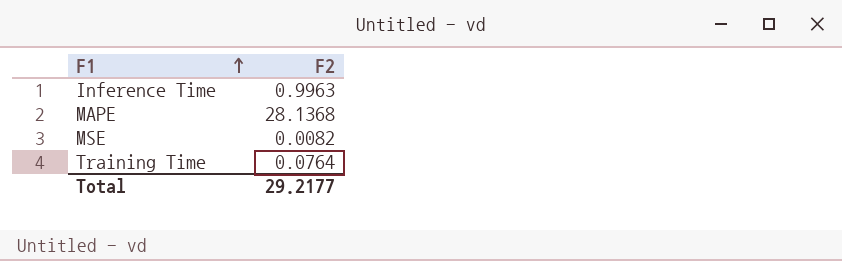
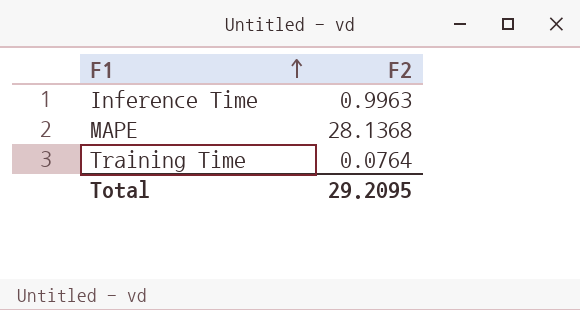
row MSE: 0.0082 -> none
Total | F2: 29.2177 -> 29.2095

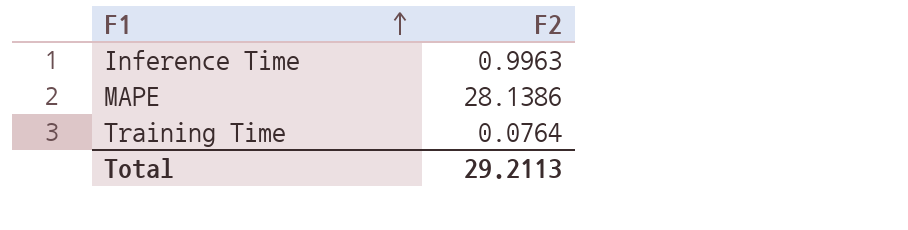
MAPE | F2: 28.1368 -> 28.1386
Total | F2: 29.2095 -> 29.2113

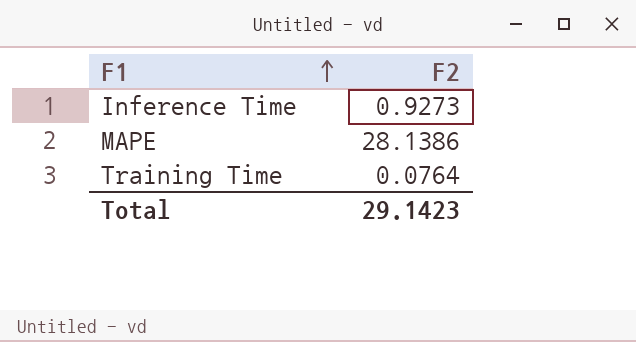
Inference Time | F2: 0.9963 -> 0.9273
Total | F2: 29.2113 -> 29.1423

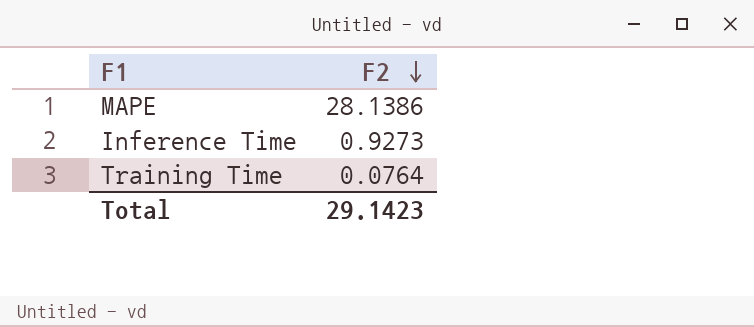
row order: F1 ascending -> F2 descending

